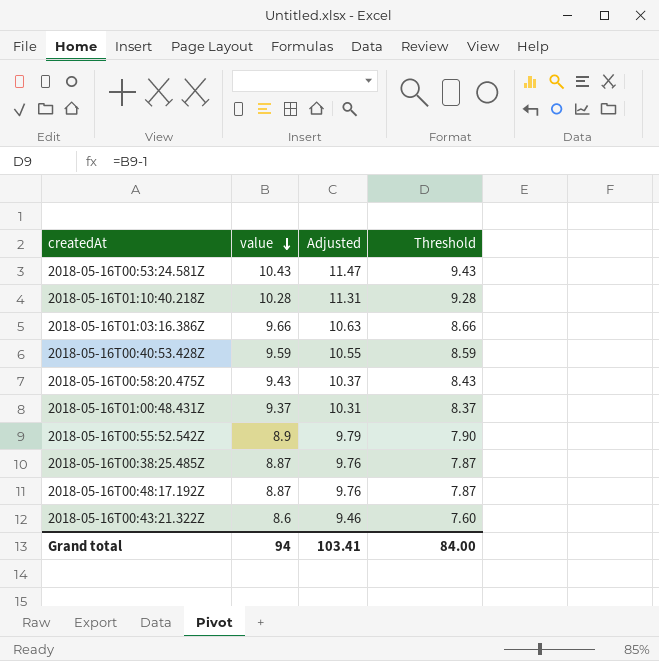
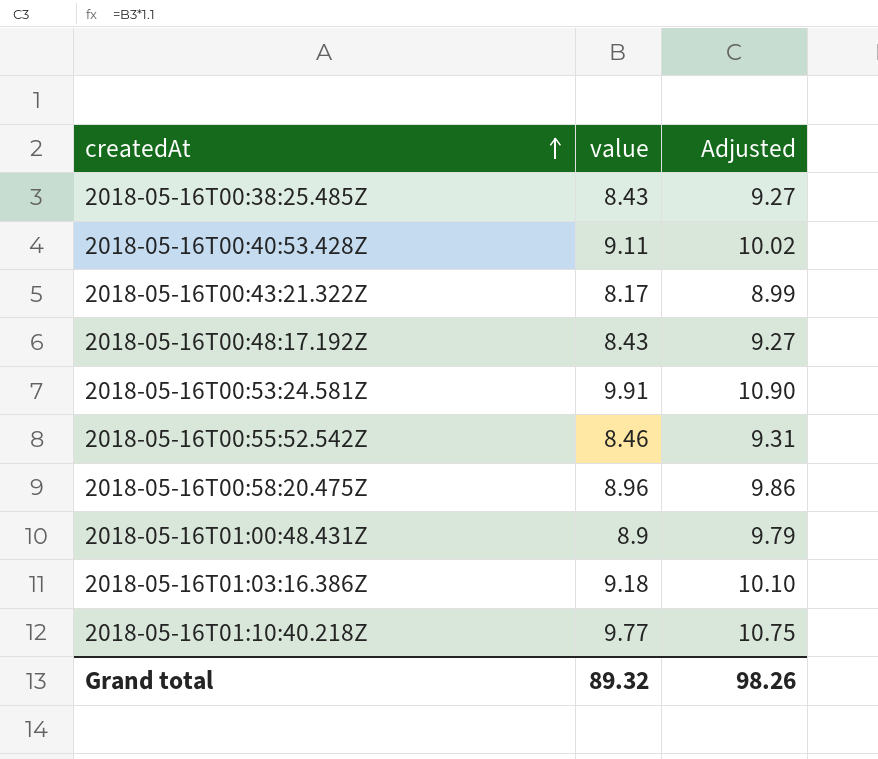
row order: value descending -> createdAt ascending
column Threshold | formula: [value] - 1 -> none
2018-05-16T00:38:25.485Z | value: 8.87 -> 8.43
2018-05-16T00:38:25.485Z | Adjusted: 9.76 -> 9.27
2018-05-16T00:40:53.428Z | value: 9.59 -> 9.11
2018-05-16T00:40:53.428Z | Adjusted: 10.55 -> 10.02
2018-05-16T00:43:21.322Z | value: 8.6 -> 8.17
2018-05-16T00:43:21.322Z | Adjusted: 9.46 -> 8.99
2018-05-16T00:48:17.192Z | value: 8.87 -> 8.43
2018-05-16T00:48:17.192Z | Adjusted: 9.76 -> 9.27
2018-05-16T00:53:24.581Z | value: 10.43 -> 9.91
2018-05-16T00:53:24.581Z | Adjusted: 11.47 -> 10.90
2018-05-16T00:55:52.542Z | value: 8.9 -> 8.46
2018-05-16T00:55:52.542Z | Adjusted: 9.79 -> 9.31
2018-05-16T00:58:20.475Z | value: 9.43 -> 8.96
2018-05-16T00:58:20.475Z | Adjusted: 10.37 -> 9.86
2018-05-16T01:00:48.431Z | value: 9.37 -> 8.9
2018-05-16T01:00:48.431Z | Adjusted: 10.31 -> 9.79
2018-05-16T01:03:16.386Z | value: 9.66 -> 9.18
2018-05-16T01:03:16.386Z | Adjusted: 10.63 -> 10.10
2018-05-16T01:10:40.218Z | value: 10.28 -> 9.77
2018-05-16T01:10:40.218Z | Adjusted: 11.31 -> 10.75
Grand total | value: 94 -> 89.32
Grand total | Adjusted: 103.41 -> 98.26

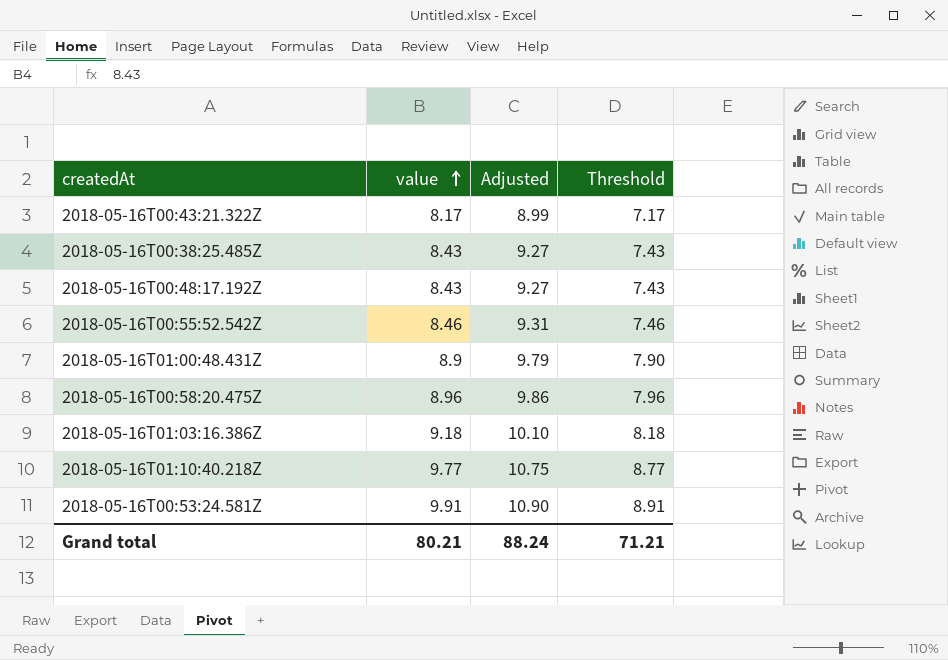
row order: createdAt ascending -> value ascending
column Threshold | formula: none -> [value] - 1
row 2018-05-16T00:40:53.428Z: 9.11 | 10.02 -> none
Grand total | value: 89.32 -> 80.21
Grand total | Adjusted: 98.26 -> 88.24

